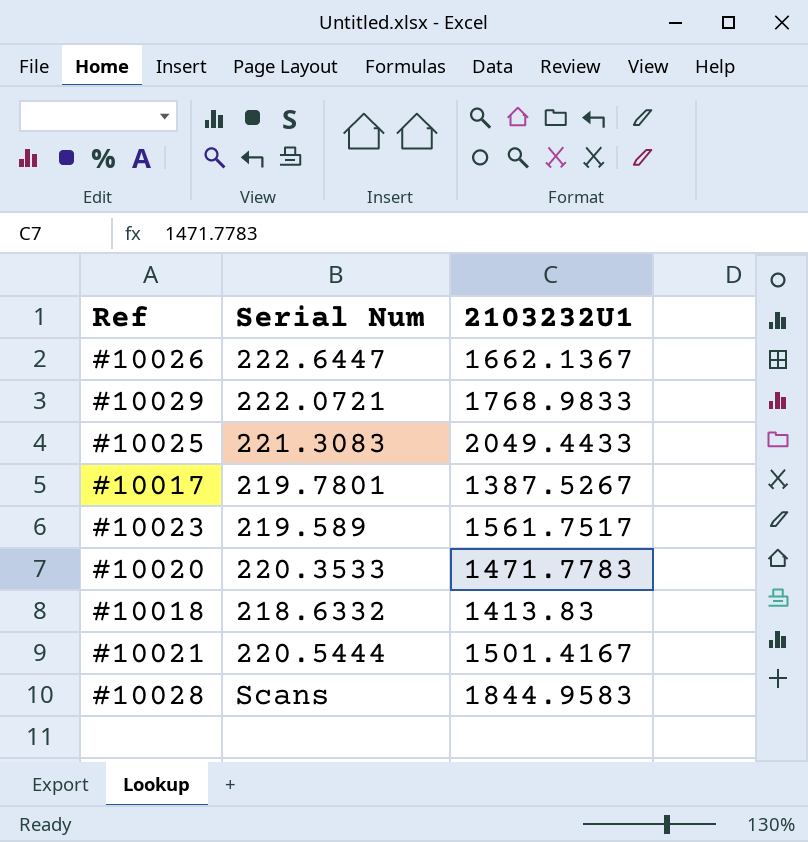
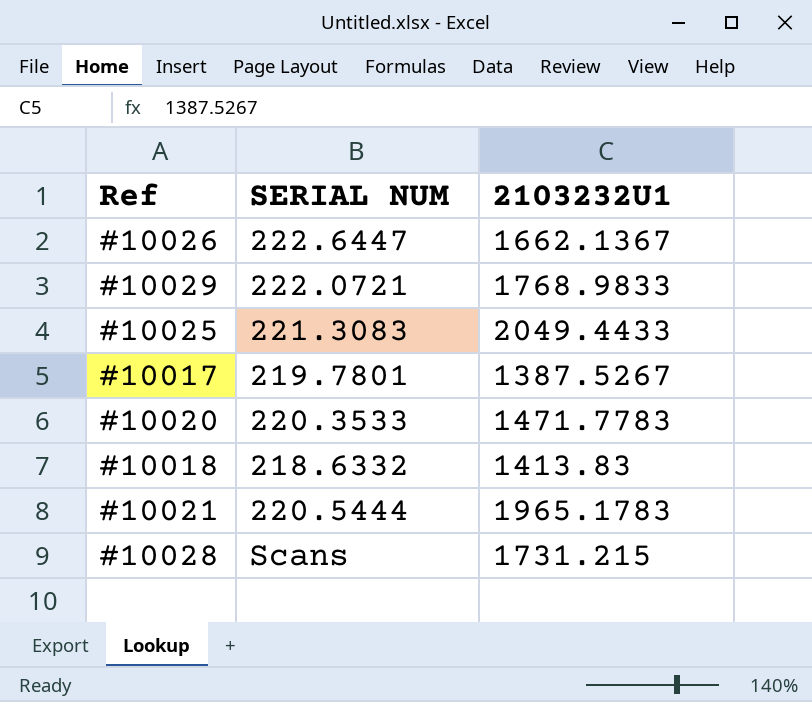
column name: Serial Num -> SERIAL NUM
row #10023: 219.589 | 1561.7517 -> none
#10021 | 2103232U1: 1501.4167 -> 1965.1783
#10028 | 2103232U1: 1844.9583 -> 1731.215

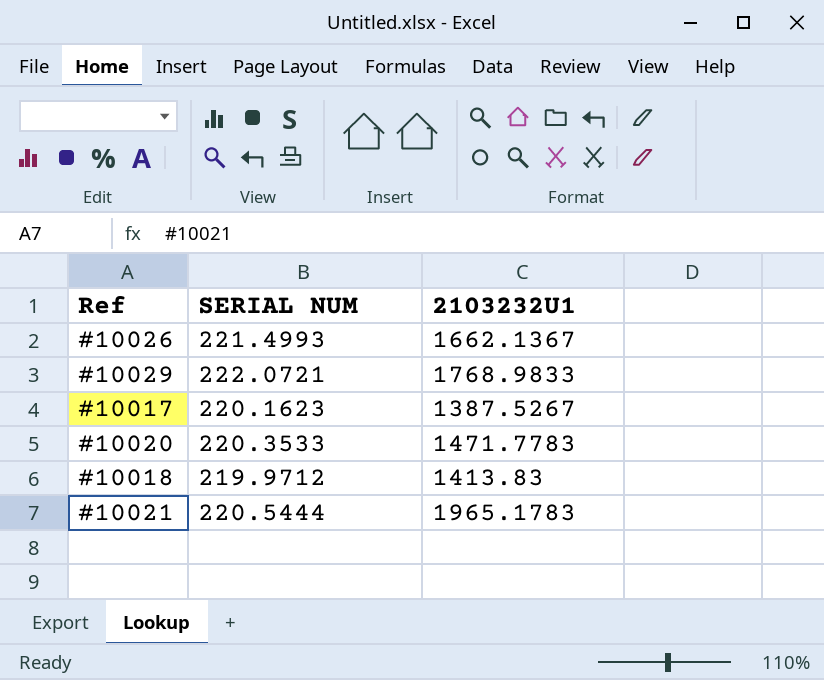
row #10025: 221.3083 | 2049.4433 -> none
row #10028: Scans | 1731.215 -> none
#10026 | SERIAL NUM: 222.6447 -> 221.4993
#10017 | SERIAL NUM: 219.7801 -> 220.1623
#10018 | SERIAL NUM: 218.6332 -> 219.9712

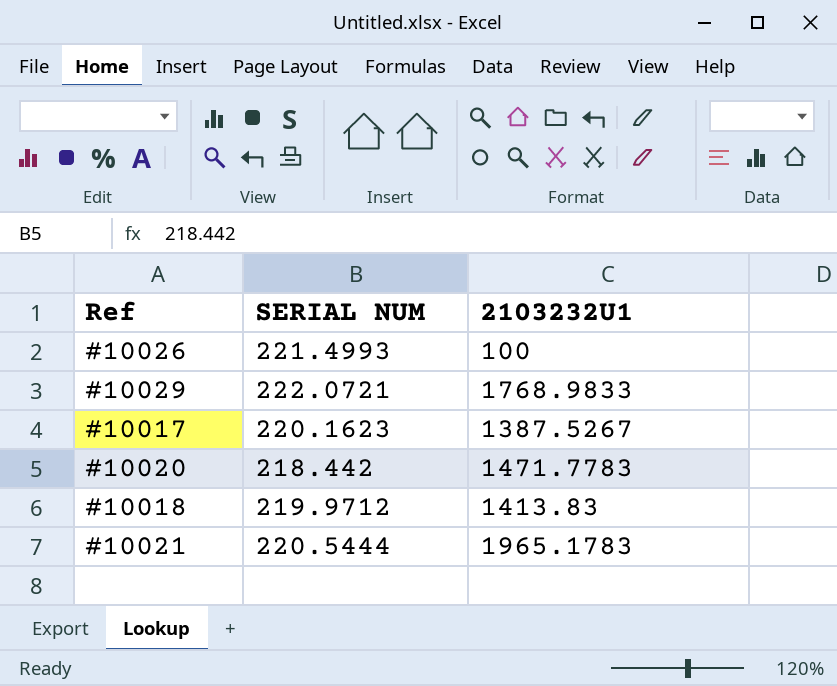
#10026 | 2103232U1: 1662.1367 -> 100
#10020 | SERIAL NUM: 220.3533 -> 218.442

